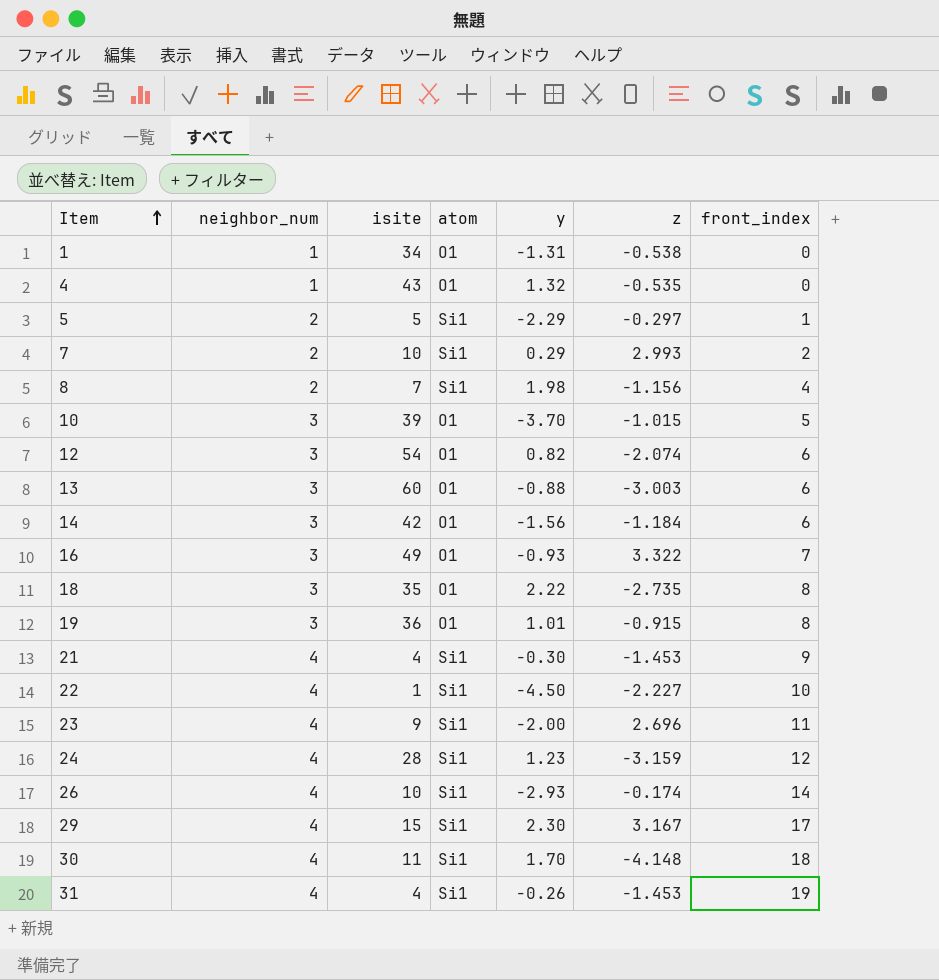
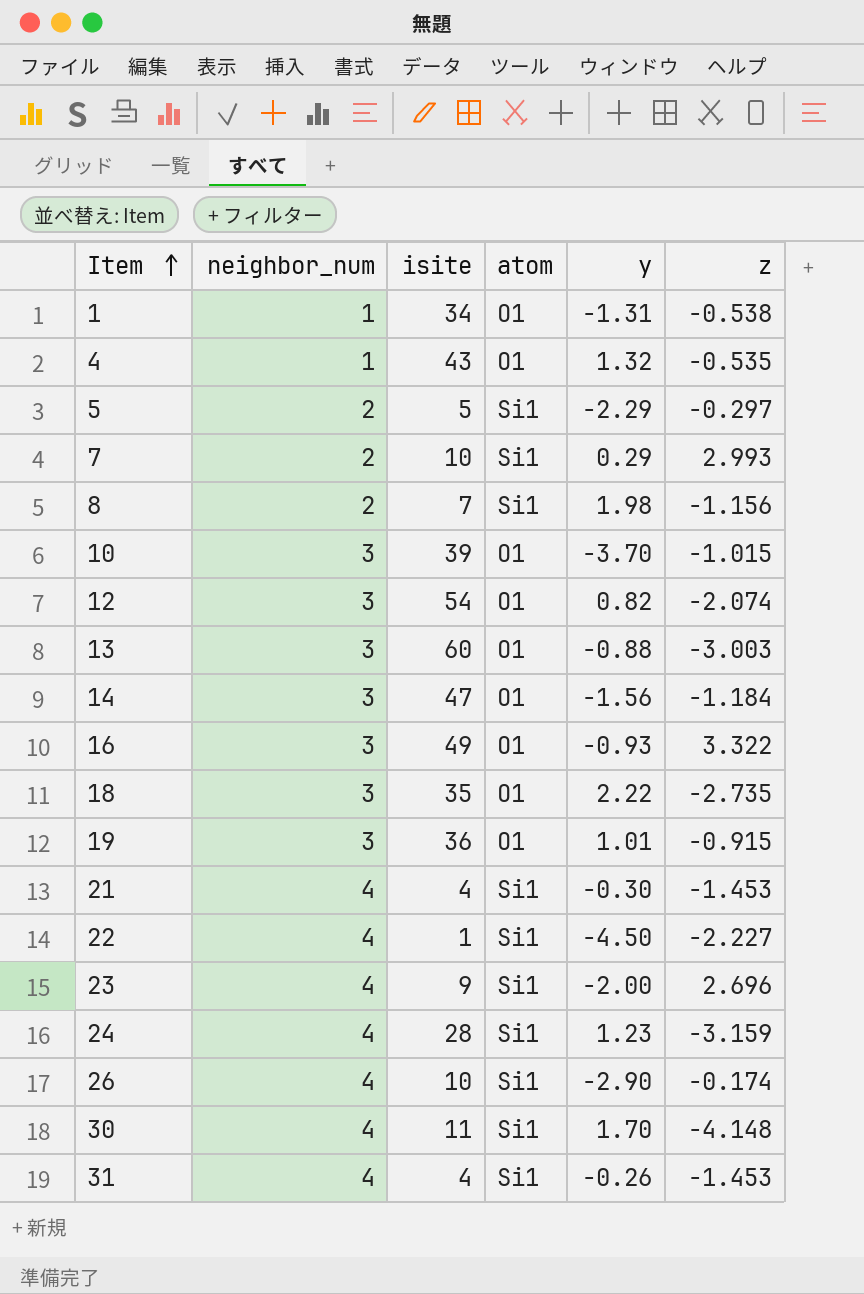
column front_index | position: 7 -> none
row 29: 4 | 15 | Si1 | 2.30 | 3.167 | 17 -> none
14 | isite: 42 -> 47
26 | y: -2.93 -> -2.90

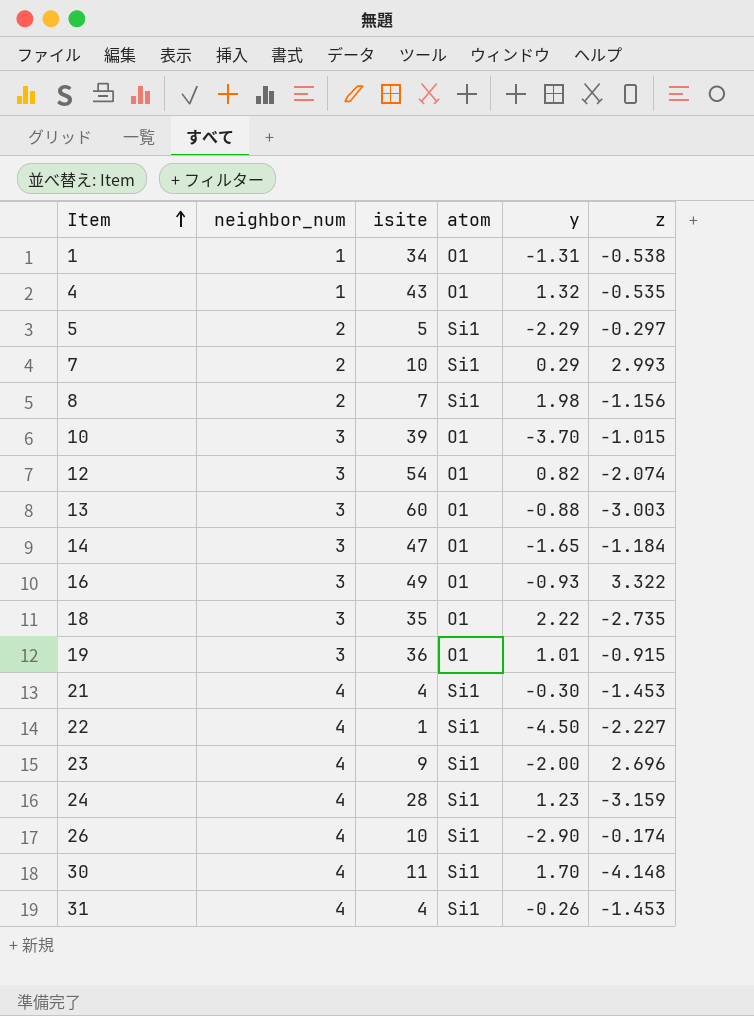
14 | y: -1.56 -> -1.65

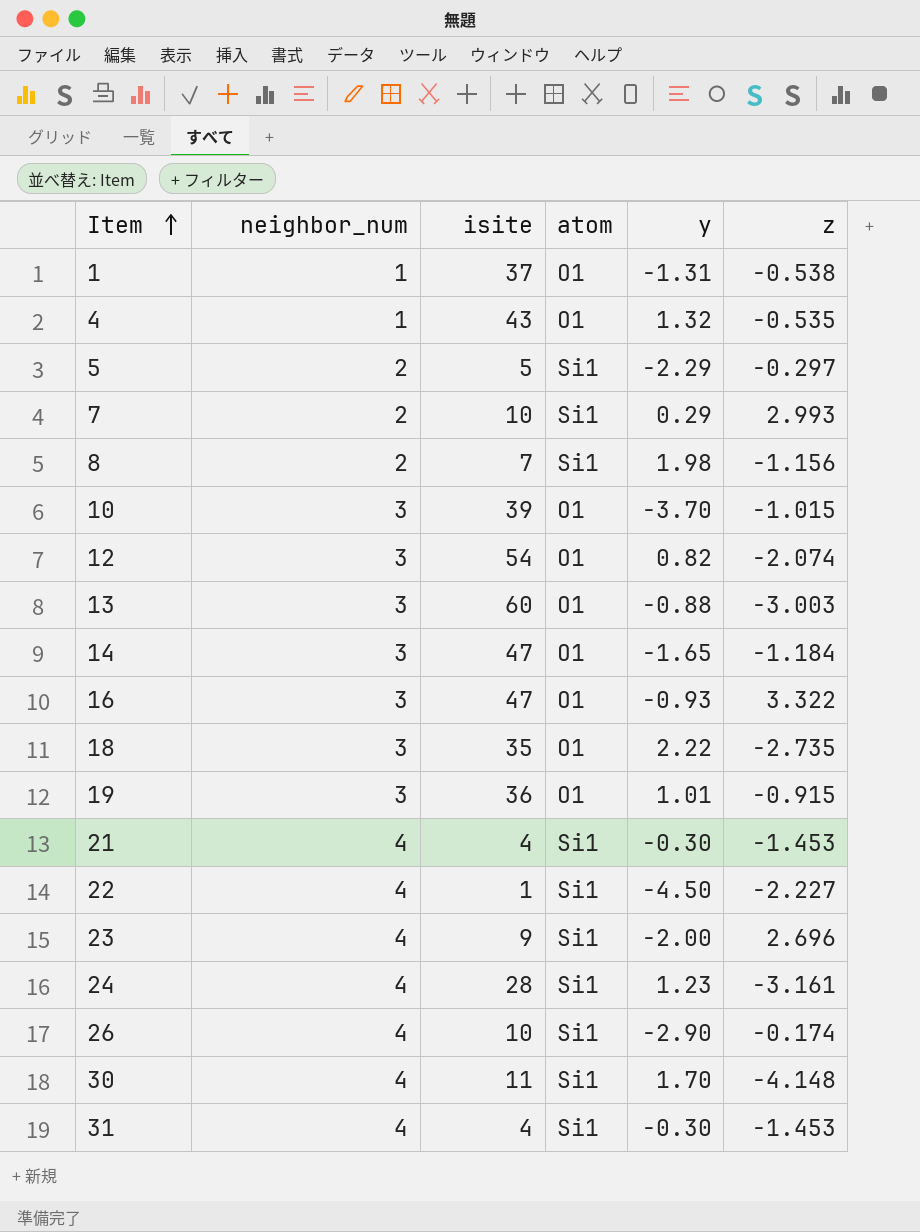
1 | isite: 34 -> 37
16 | isite: 49 -> 47
24 | z: -3.159 -> -3.161
31 | y: -0.26 -> -0.30

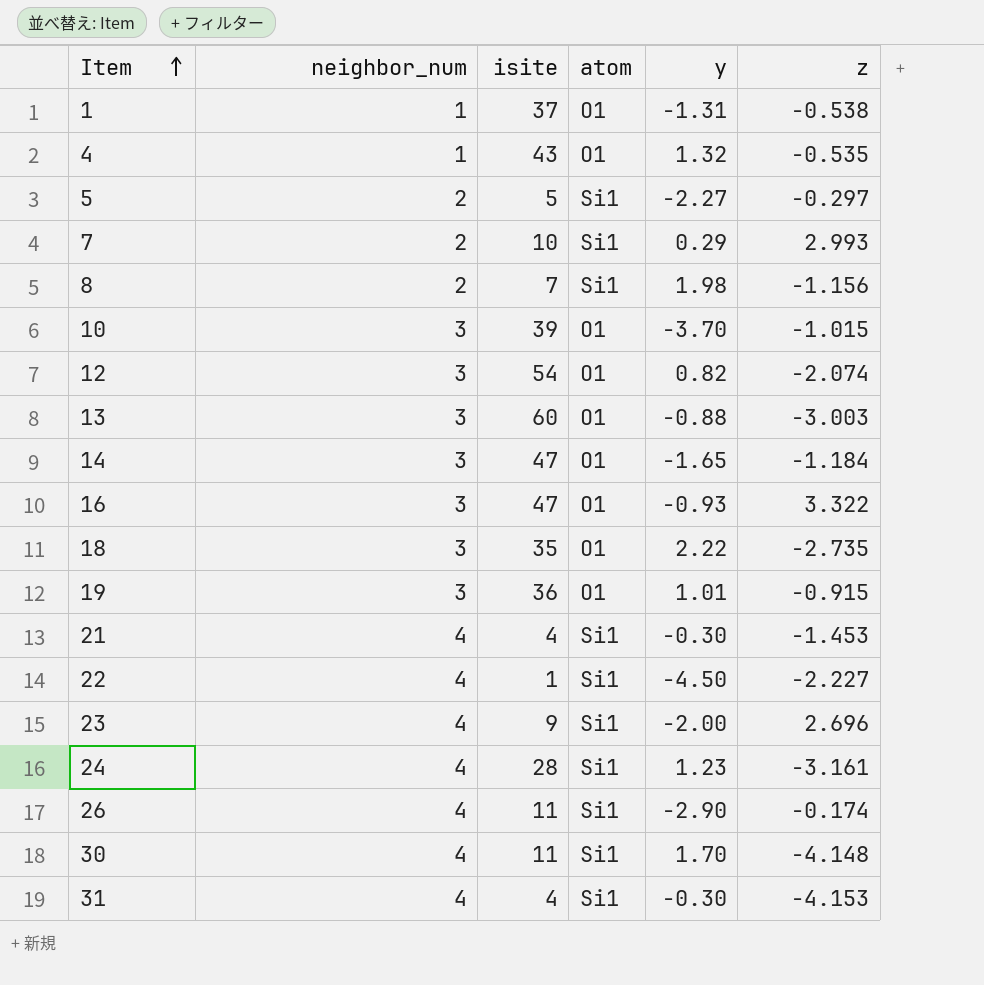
5 | y: -2.29 -> -2.27
26 | isite: 10 -> 11
31 | z: -1.453 -> -4.153

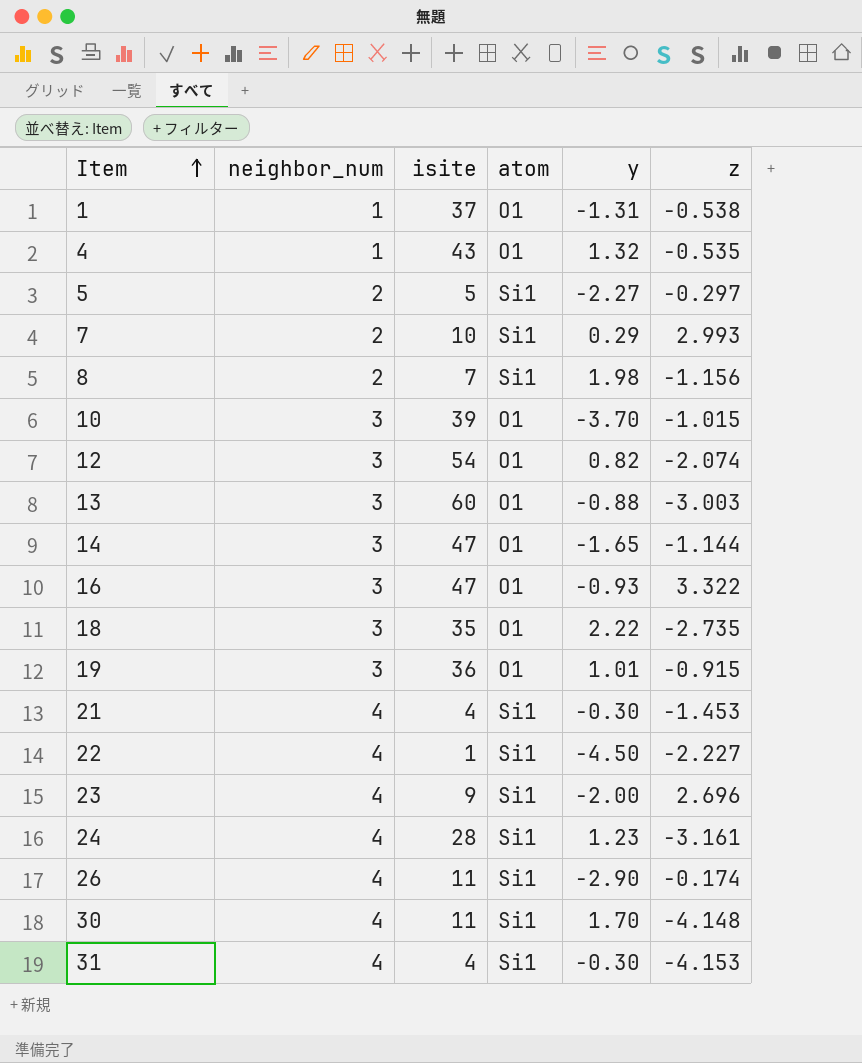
14 | z: -1.184 -> -1.144

